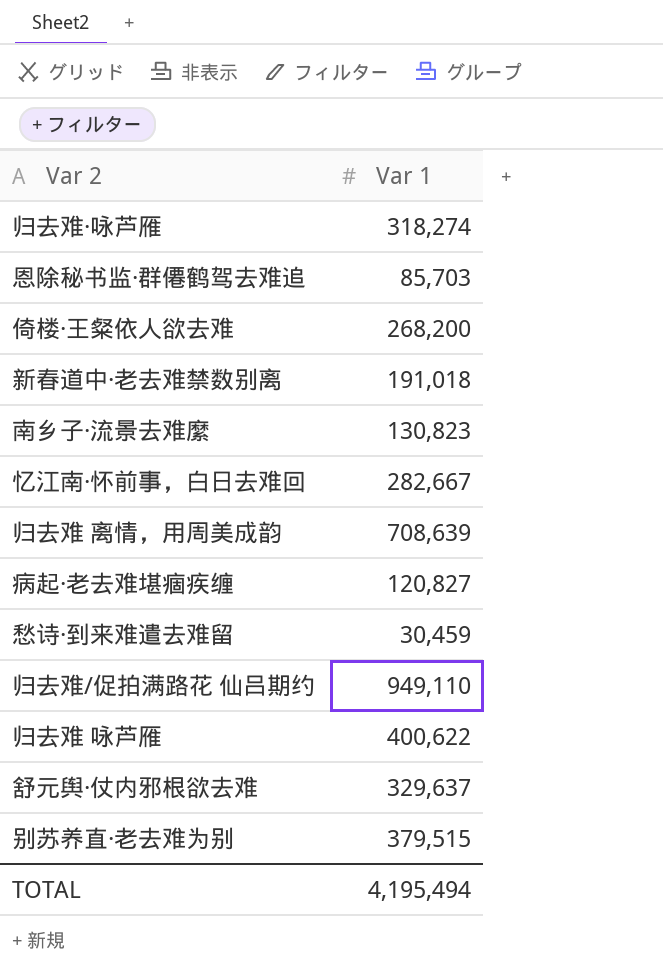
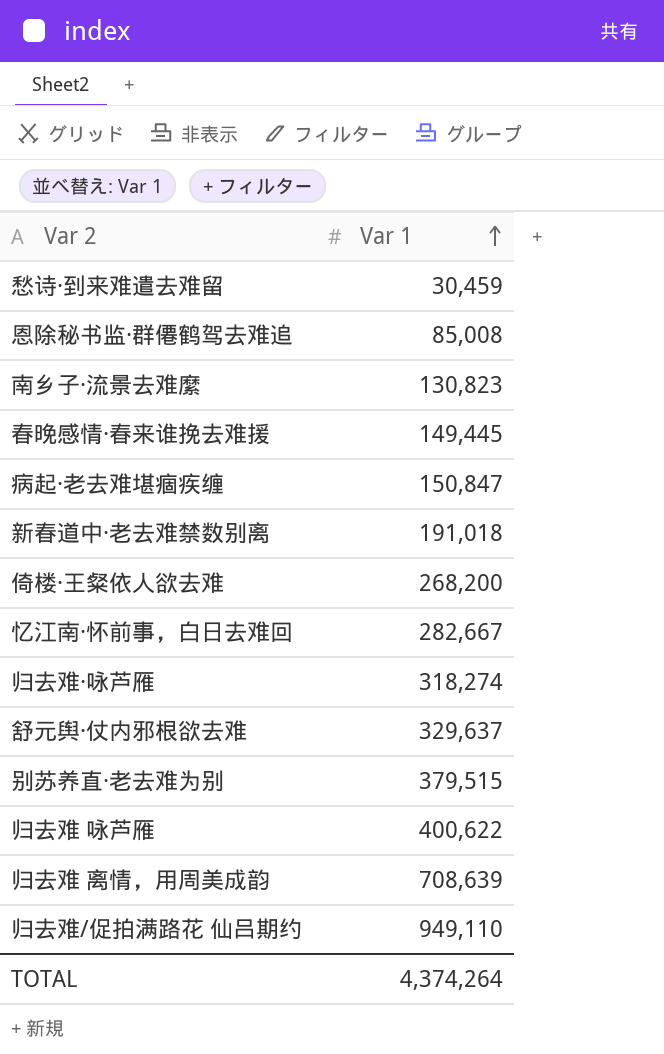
row order: none -> Var 1 ascending
恩除秘书监·群僊鹤驾去难追 | Var 1: 85,703 -> 85,008
row 春晚感情·春来谁挽去难援: none -> 149,445
病起·老去难堪痼疾缠 | Var 1: 120,827 -> 150,847
TOTAL | Var 1: 4,195,494 -> 4,374,264

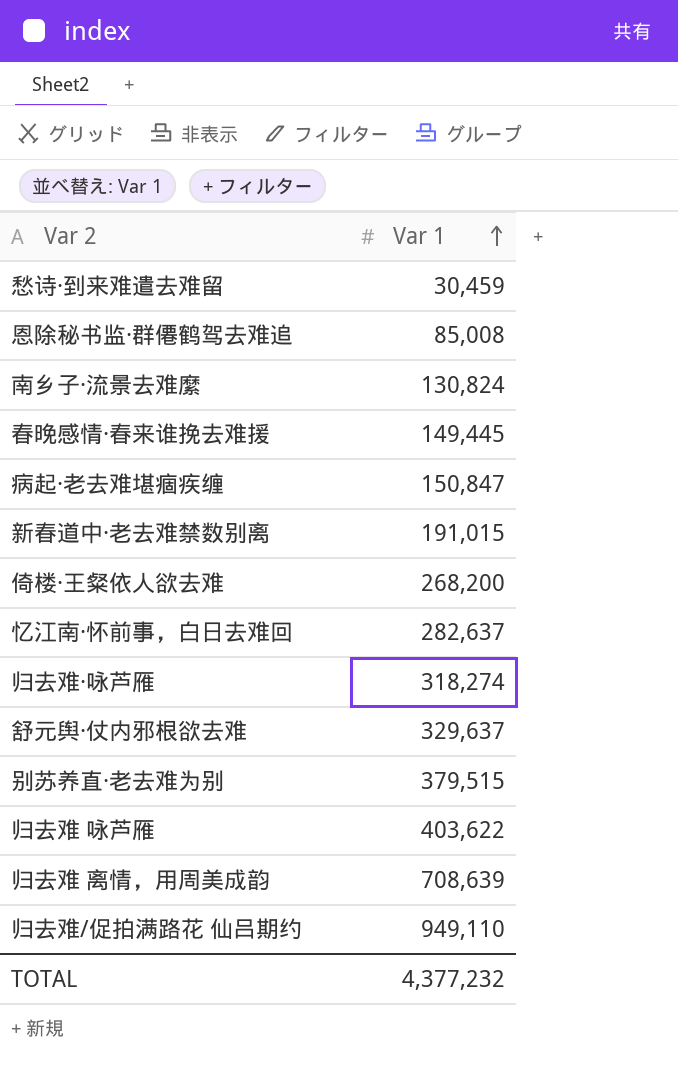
南乡子·流景去难縻 | Var 1: 130,823 -> 130,824
新春道中·老去难禁数别离 | Var 1: 191,018 -> 191,015
忆江南·怀前事，白日去难回 | Var 1: 282,667 -> 282,637
归去难 咏芦雁 | Var 1: 400,622 -> 403,622
TOTAL | Var 1: 4,374,264 -> 4,377,232

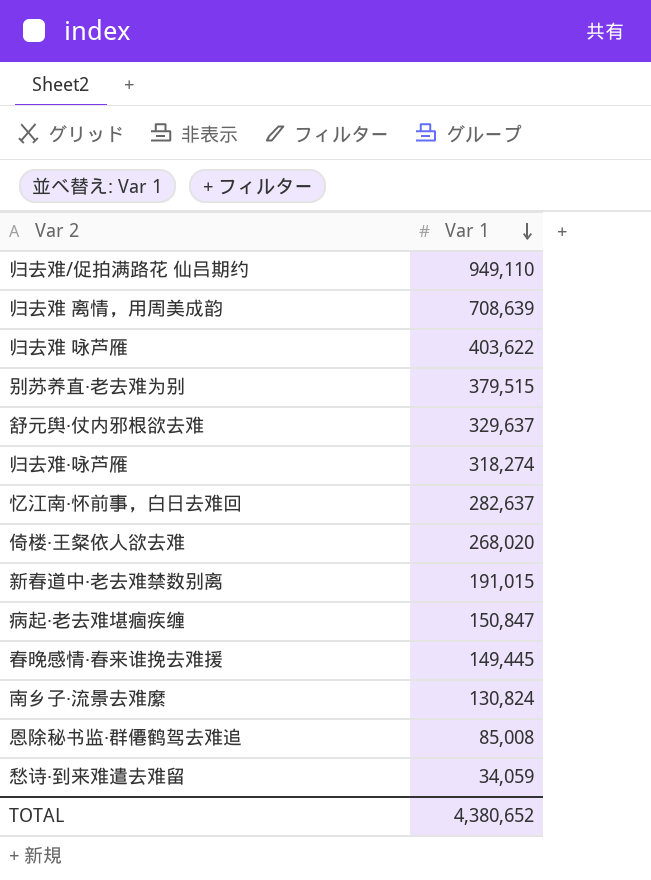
row order: Var 1 ascending -> Var 1 descending
倚楼·王粲依人欲去难 | Var 1: 268,200 -> 268,020
愁诗·到来难遣去难留 | Var 1: 30,459 -> 34,059
TOTAL | Var 1: 4,377,232 -> 4,380,652

